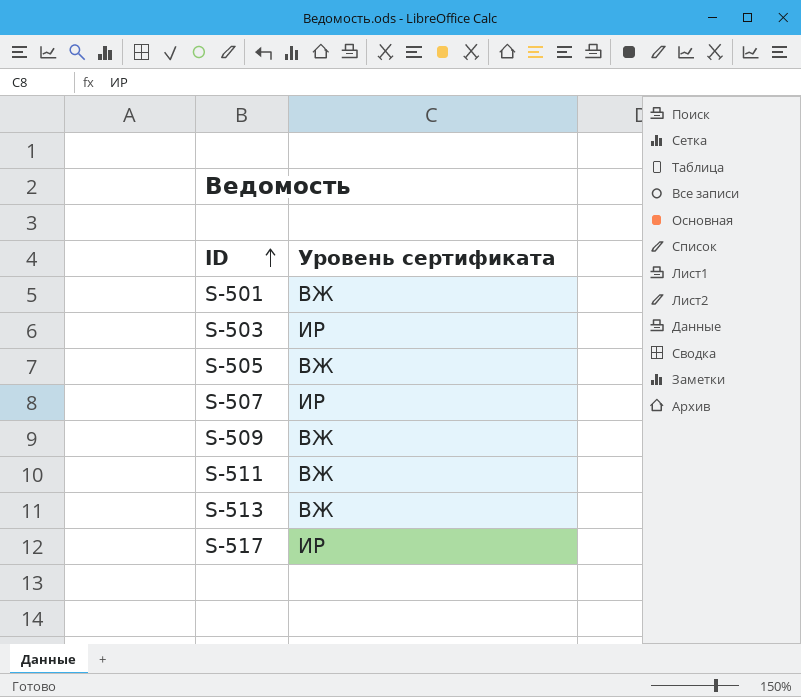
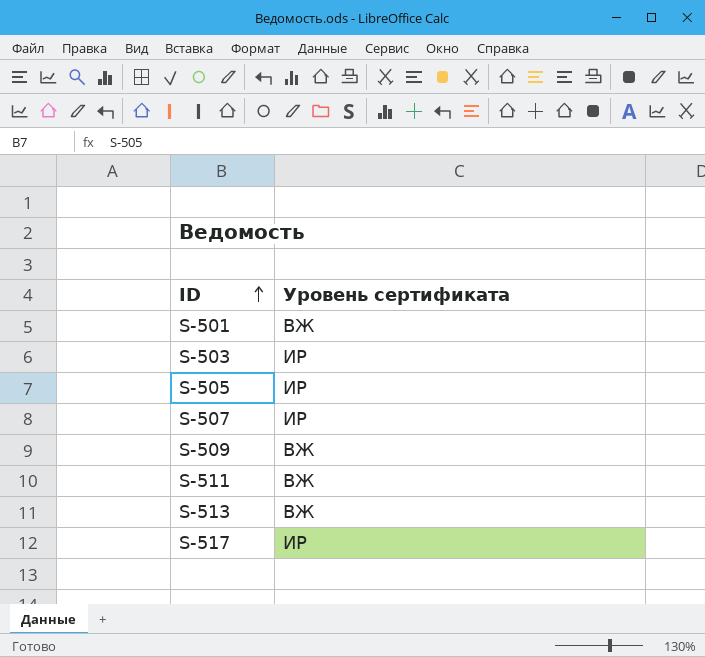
S-505 | Уровень сертификата: ВЖ -> ИР

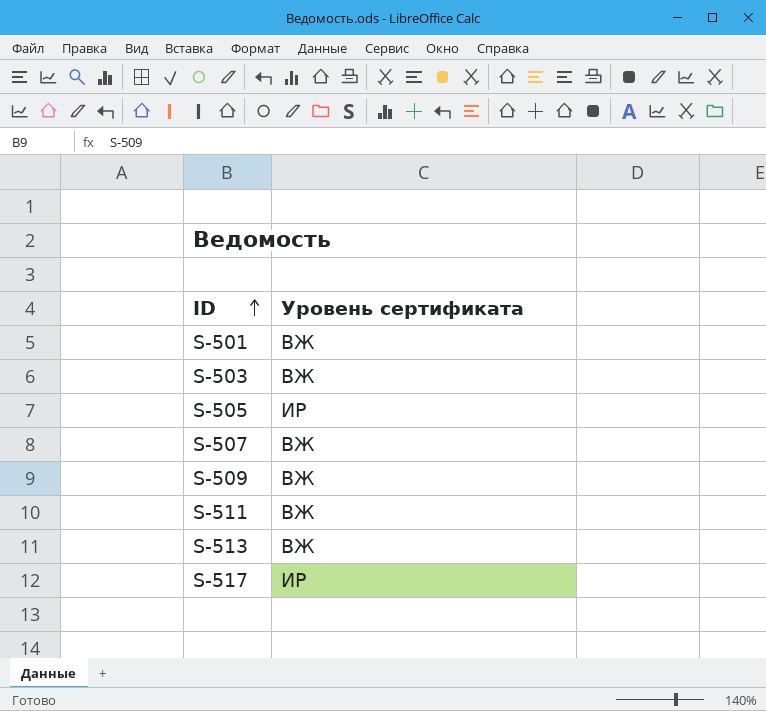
S-503 | Уровень сертификата: ИР -> ВЖ
S-507 | Уровень сертификата: ИР -> ВЖ

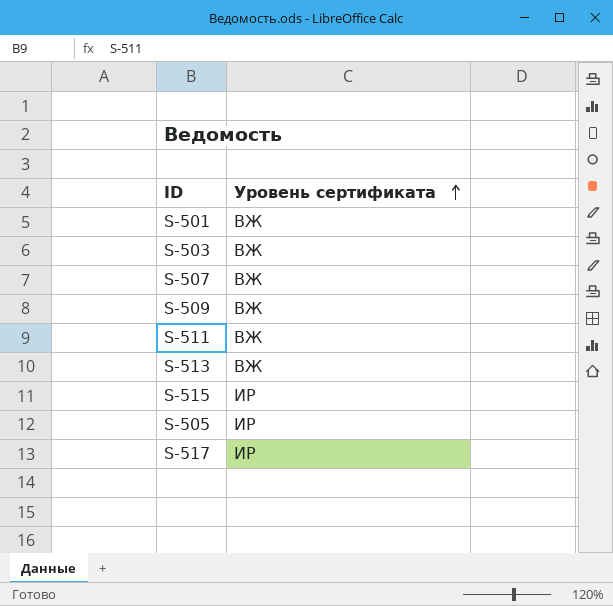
row order: ID ascending -> Уровень сертификата ascending
row S-515: none -> ИР

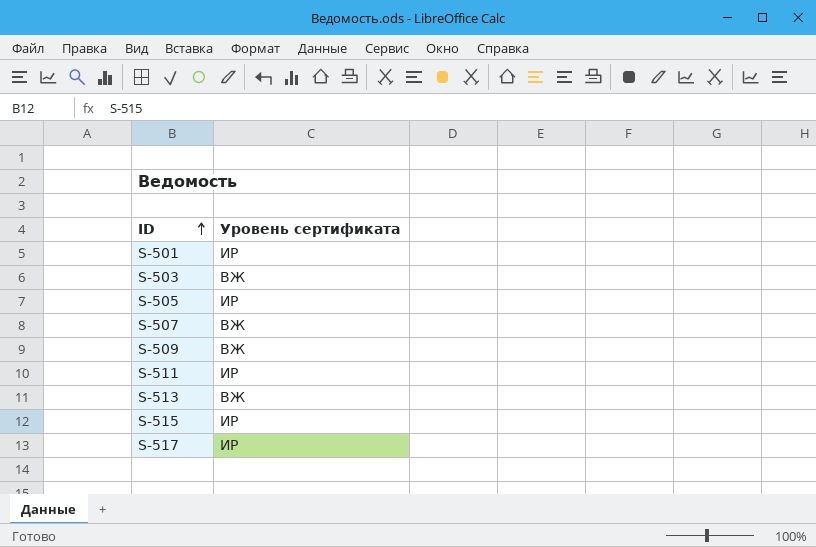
row order: Уровень сертификата ascending -> ID ascending
S-501 | Уровень сертификата: ВЖ -> ИР
S-511 | Уровень сертификата: ВЖ -> ИР

